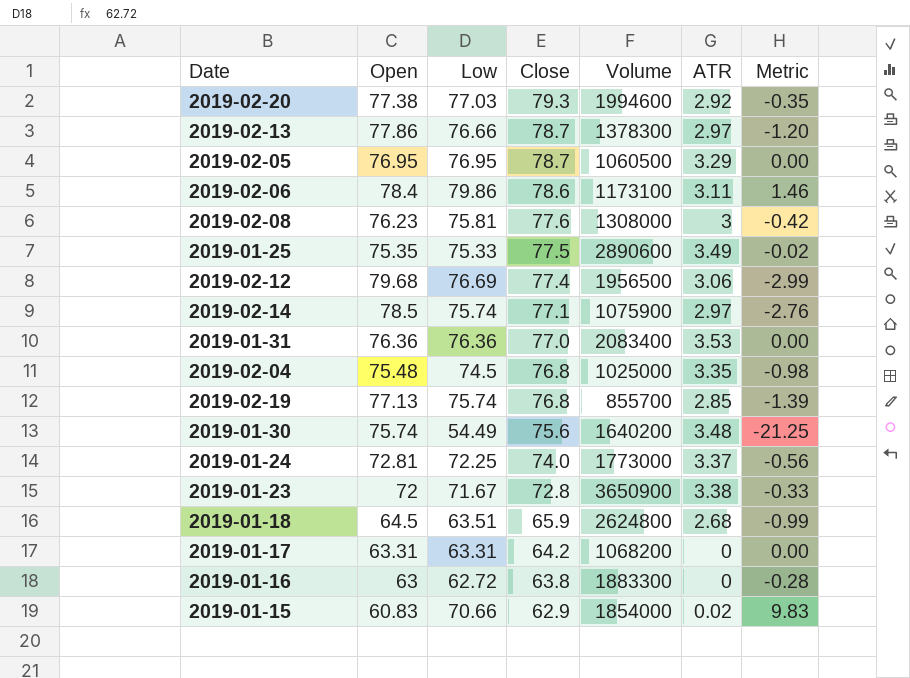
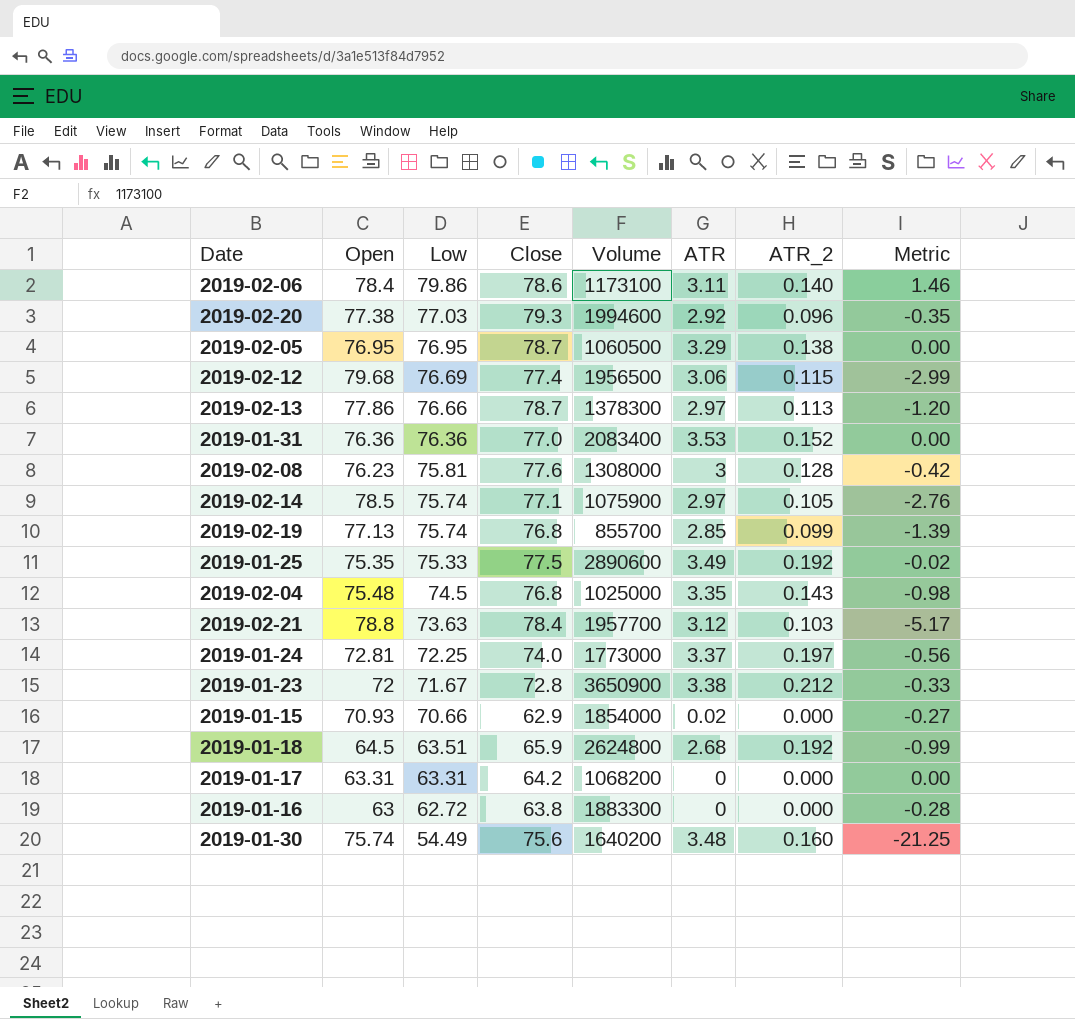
row order: Close descending -> Low descending
column ATR_2 | position: none -> 7
row 2019-02-21: none -> 78.8 | 73.63 | 78.4 | 1957700 | 3.12 | 0.103 | -5.17
2019-01-15 | Open: 60.83 -> 70.93
2019-01-15 | Metric: 9.83 -> -0.27

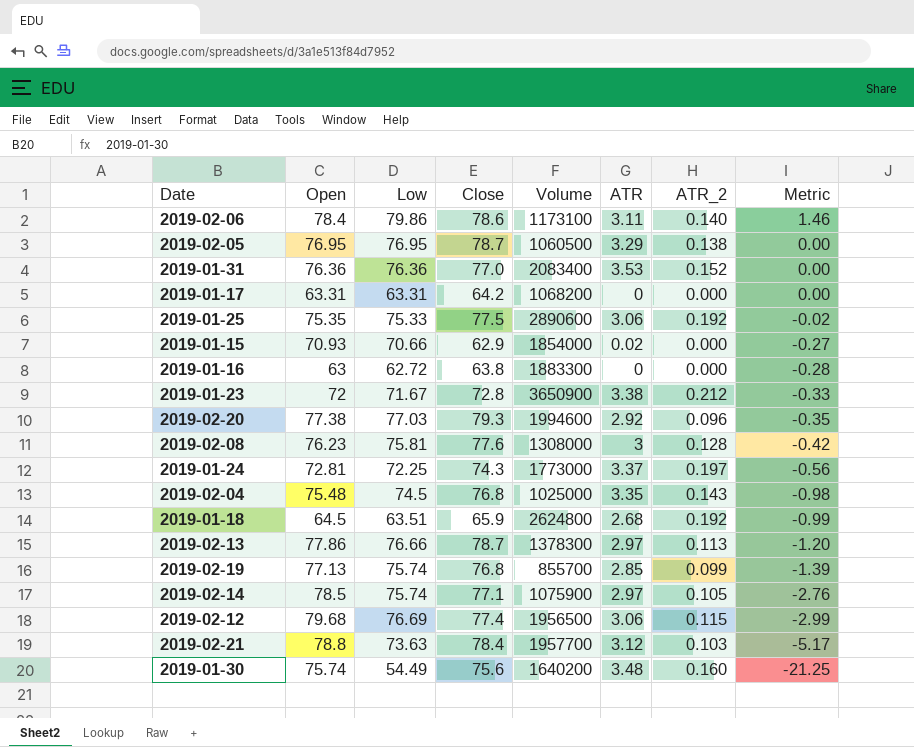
row order: Low descending -> Metric descending
2019-01-25 | ATR: 3.49 -> 3.06
2019-01-24 | Close: 74.0 -> 74.3

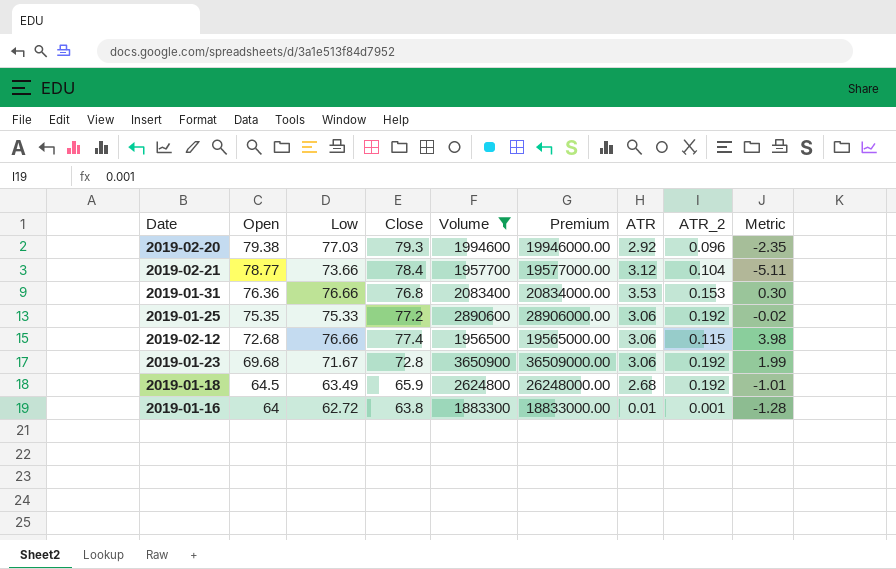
filter: none -> Volume >= 1883300
row order: Metric descending -> Open descending
column Premium | formula: none -> [Volume] * 10
2019-02-20 | Open: 77.38 -> 79.38
2019-02-20 | Metric: -0.35 -> -2.35
2019-02-21 | Open: 78.8 -> 78.77
2019-02-21 | Low: 73.63 -> 73.66
2019-02-21 | ATR_2: 0.103 -> 0.104
2019-02-21 | Metric: -5.17 -> -5.11
2019-01-31 | Low: 76.36 -> 76.66
2019-01-31 | Close: 77.0 -> 76.8
2019-01-31 | ATR_2: 0.152 -> 0.153
2019-01-31 | Metric: 0.00 -> 0.30
2019-01-25 | Close: 77.5 -> 77.2
2019-02-12 | Open: 79.68 -> 72.68
2019-02-12 | Low: 76.69 -> 76.66
2019-02-12 | Metric: -2.99 -> 3.98
2019-01-23 | Open: 72 -> 69.68
2019-01-23 | ATR: 3.38 -> 3.06
2019-01-23 | ATR_2: 0.212 -> 0.192
2019-01-23 | Metric: -0.33 -> 1.99
2019-01-18 | Low: 63.51 -> 63.49
2019-01-18 | Metric: -0.99 -> -1.01
2019-01-16 | Open: 63 -> 64
2019-01-16 | ATR: 0 -> 0.01
2019-01-16 | ATR_2: 0.000 -> 0.001
2019-01-16 | Metric: -0.28 -> -1.28

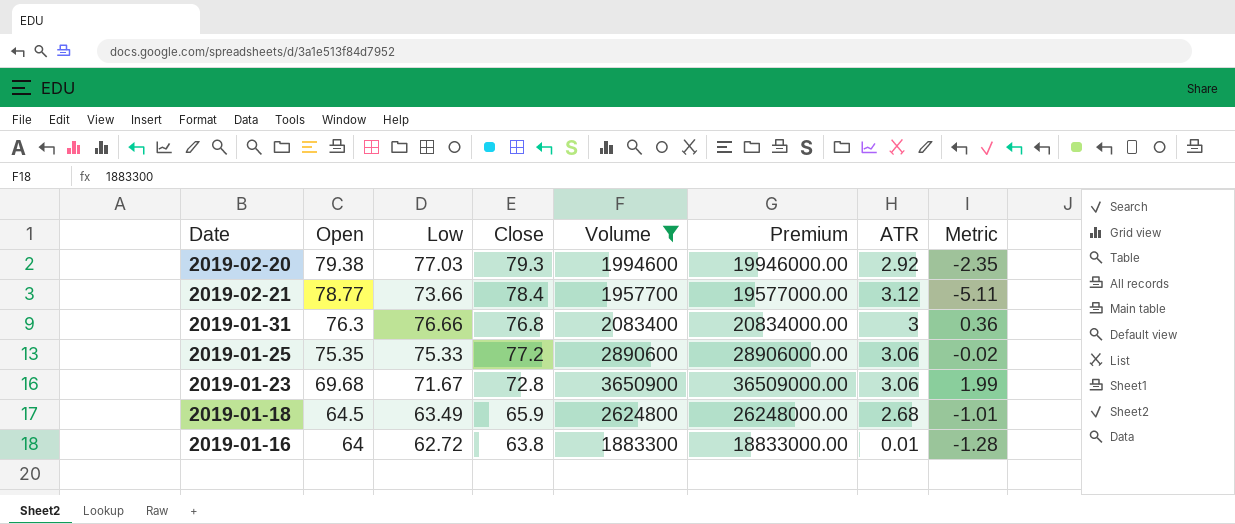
column ATR_2 | position: 8 -> none
row 2019-02-12: 72.68 | 76.66 | 77.4 | 1956500 | 19565000.00 | 3.06 | 0.115 | 3.98 -> none
2019-01-31 | Open: 76.36 -> 76.3
2019-01-31 | ATR: 3.53 -> 3
2019-01-31 | Metric: 0.30 -> 0.36

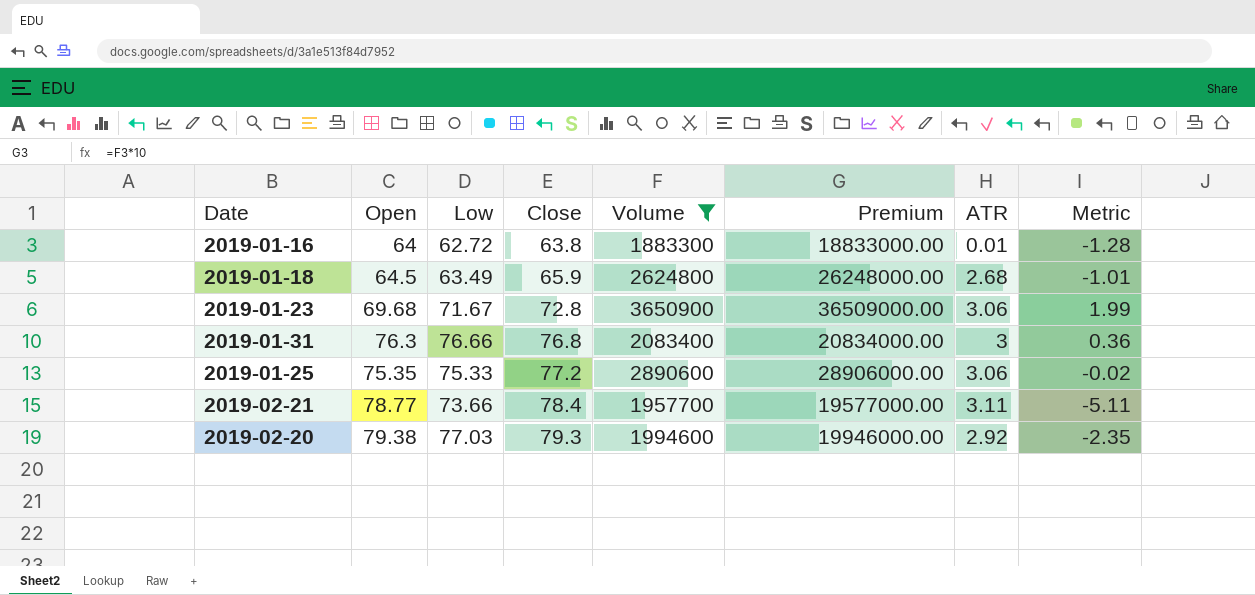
row order: Open descending -> Close ascending
2019-02-21 | ATR: 3.12 -> 3.11

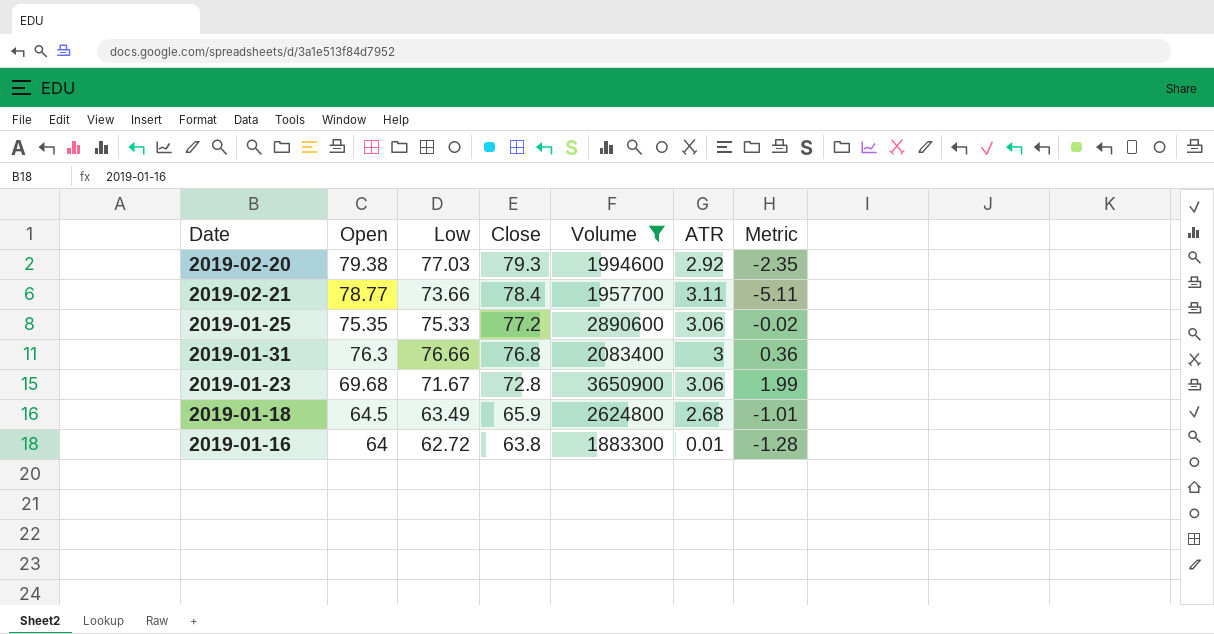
row order: Close ascending -> Close descending
column Premium | formula: [Volume] * 10 -> none

